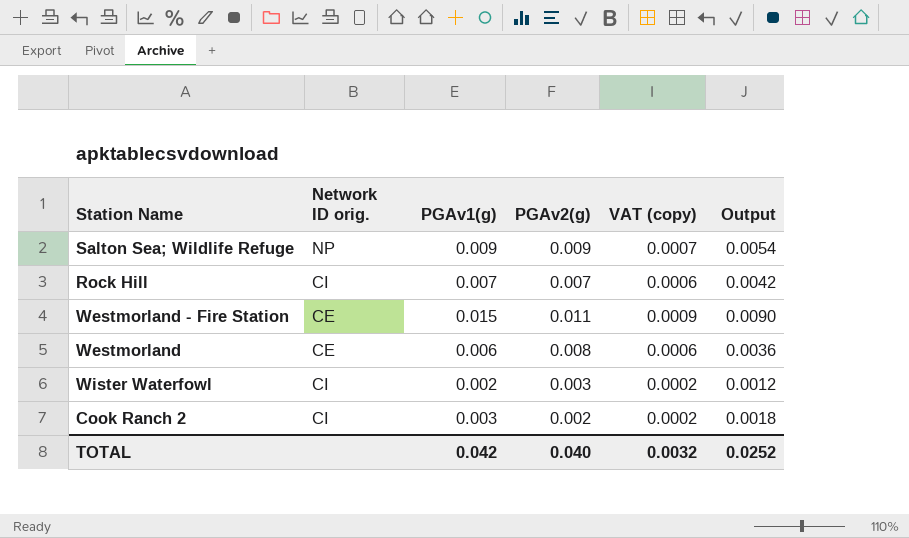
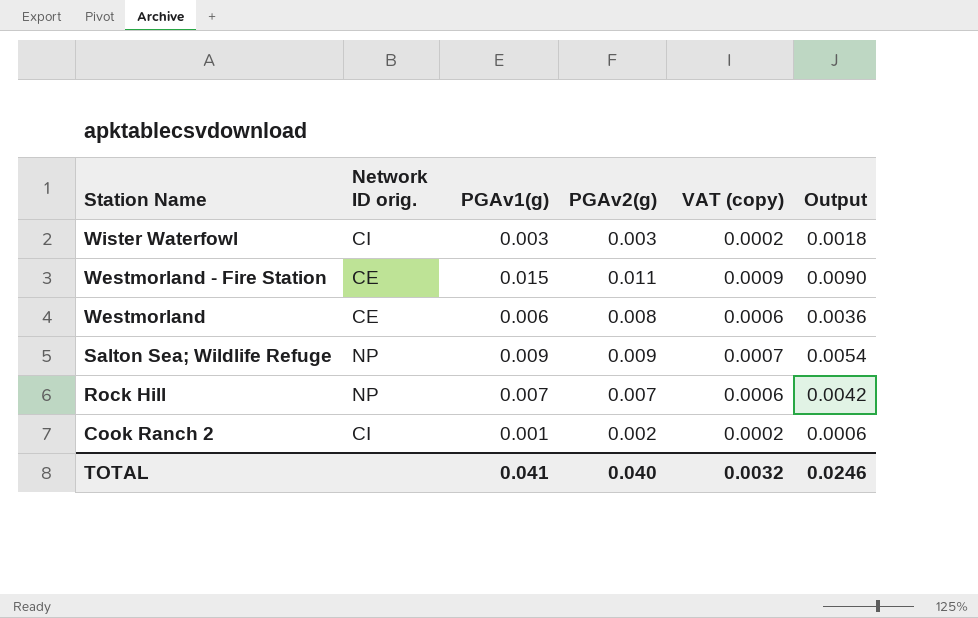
row order: none -> Station Name descending
Wister Waterfowl | PGAv1(g): 0.002 -> 0.003
Wister Waterfowl | Output: 0.0012 -> 0.0018
Rock Hill | Network ID orig.: CI -> NP
Cook Ranch 2 | PGAv1(g): 0.003 -> 0.001
Cook Ranch 2 | Output: 0.0018 -> 0.0006
TOTAL | PGAv1(g): 0.042 -> 0.041
TOTAL | Output: 0.0252 -> 0.0246

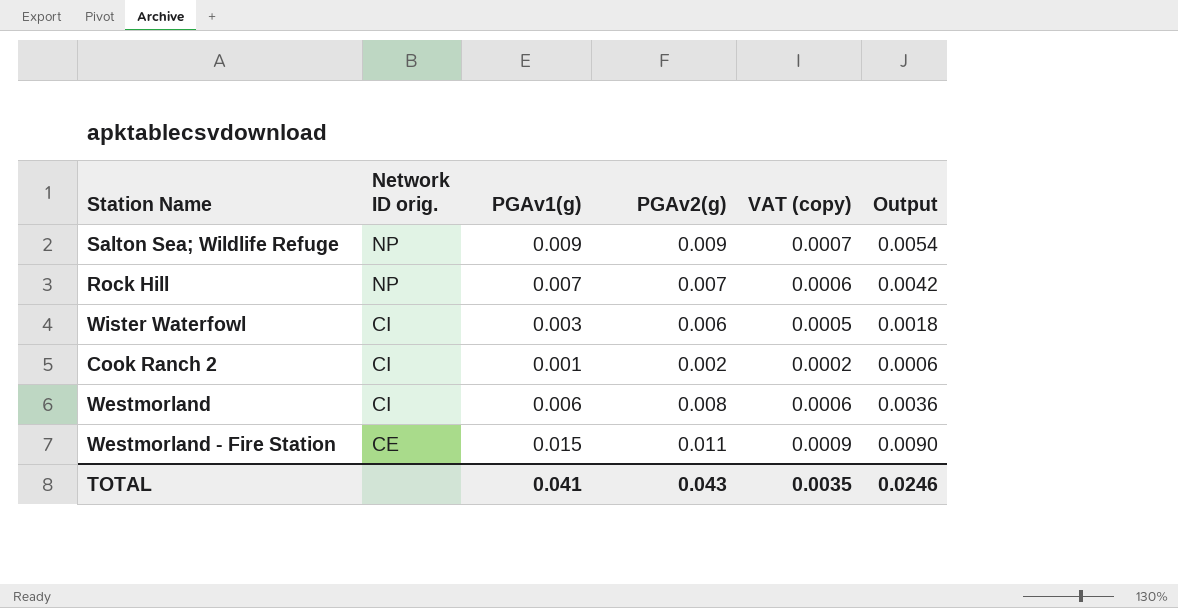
row order: Station Name descending -> Network ID orig. descending
Wister Waterfowl | PGAv2(g): 0.003 -> 0.006
Wister Waterfowl | VAT (copy): 0.0002 -> 0.0005
Westmorland | Network ID orig.: CE -> CI
TOTAL | PGAv2(g): 0.040 -> 0.043
TOTAL | VAT (copy): 0.0032 -> 0.0035

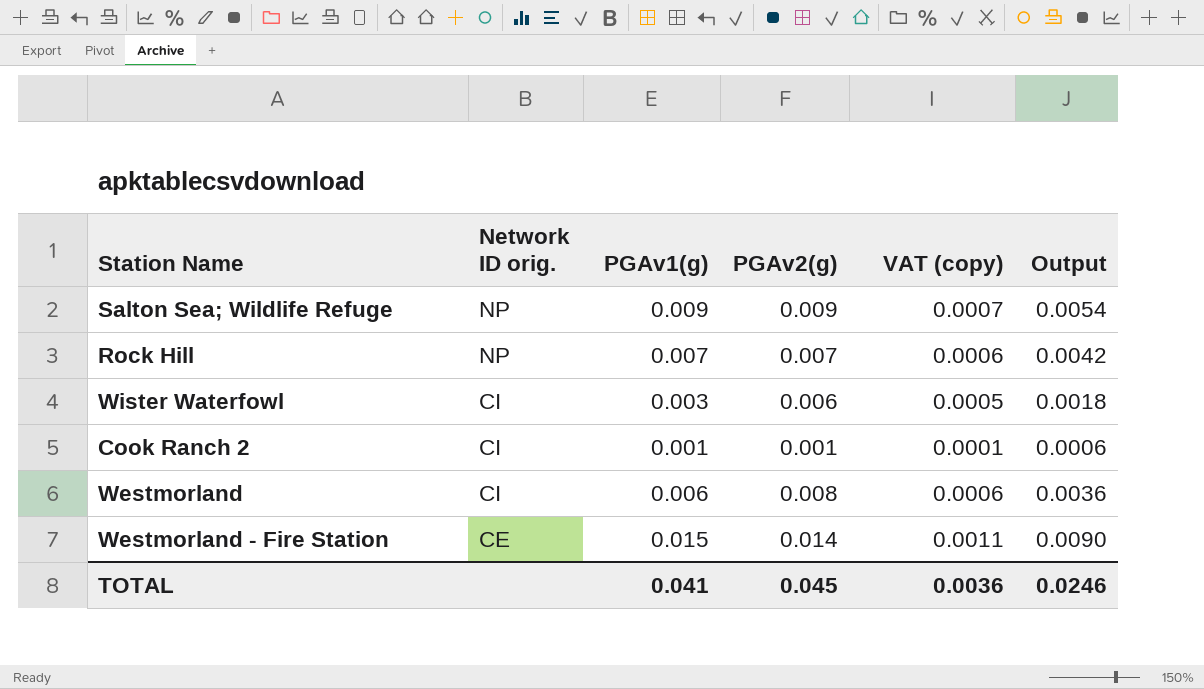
Cook Ranch 2 | PGAv2(g): 0.002 -> 0.001
Cook Ranch 2 | VAT (copy): 0.0002 -> 0.0001
Westmorland - Fire Station | PGAv2(g): 0.011 -> 0.014
Westmorland - Fire Station | VAT (copy): 0.0009 -> 0.0011
TOTAL | PGAv2(g): 0.043 -> 0.045
TOTAL | VAT (copy): 0.0035 -> 0.0036

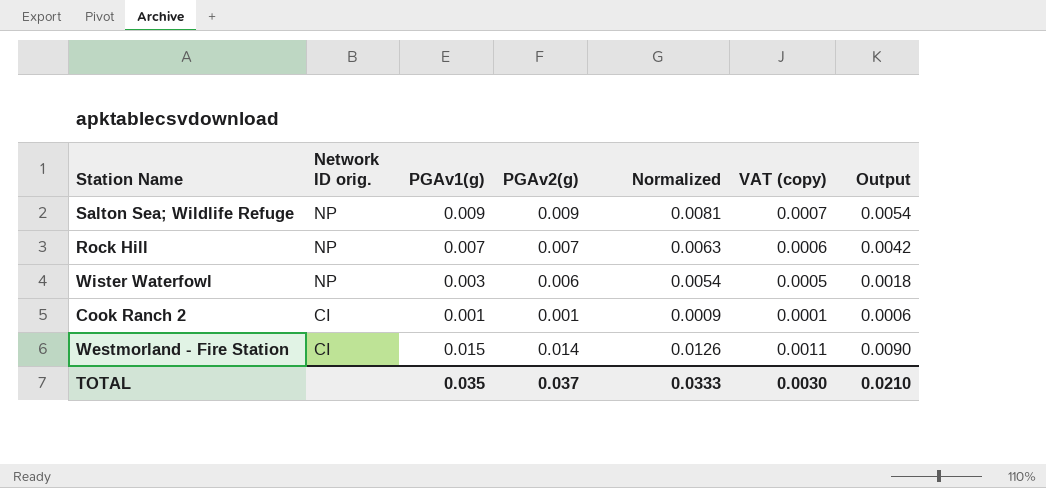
column Normalized | formula: none -> [PGAv2(g)] * 0.9
row Westmorland: CI | 0.006 | 0.008 | 0.0006 | 0.0036 -> none
Wister Waterfowl | Network ID orig.: CI -> NP
Westmorland - Fire Station | Network ID orig.: CE -> CI
TOTAL | PGAv1(g): 0.041 -> 0.035
TOTAL | PGAv2(g): 0.045 -> 0.037
TOTAL | VAT (copy): 0.0036 -> 0.0030
TOTAL | Output: 0.0246 -> 0.0210

